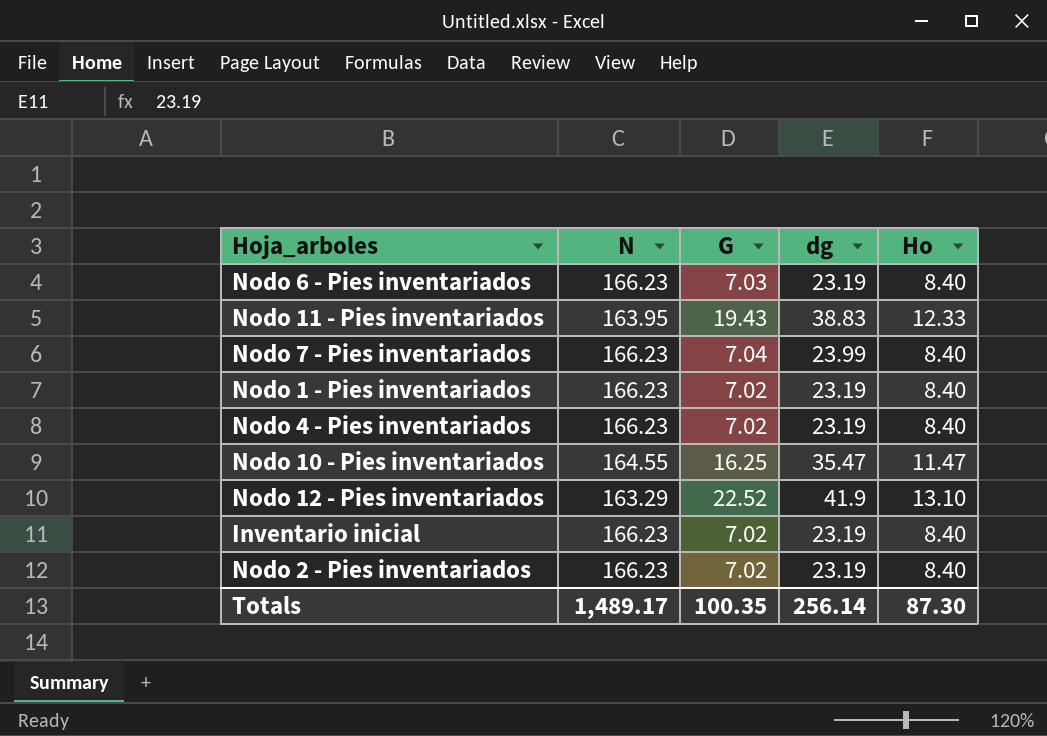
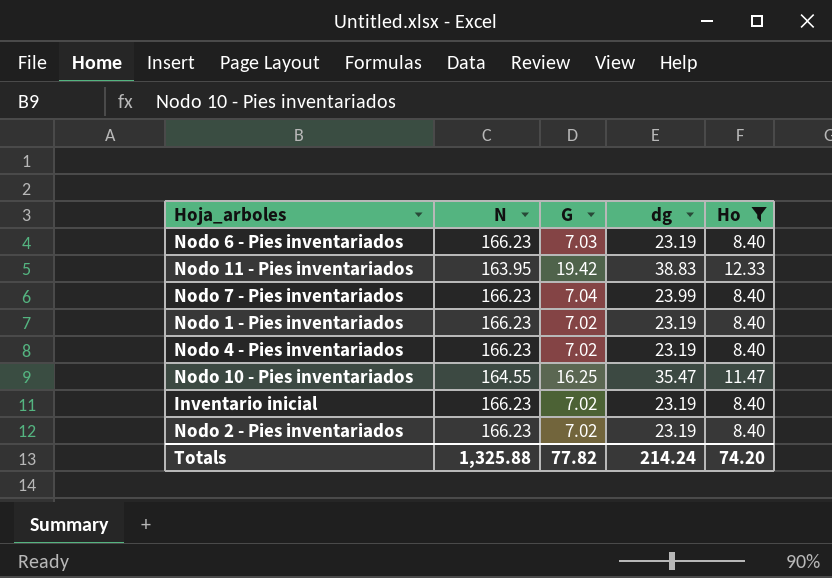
filter: none -> Ho != 13.10
Nodo 11 - Pies inventariados | G: 19.43 -> 19.42
Totals | N: 1,489.17 -> 1,325.88
Totals | G: 100.35 -> 77.82
Totals | dg: 256.14 -> 214.24
Totals | Ho: 87.30 -> 74.20

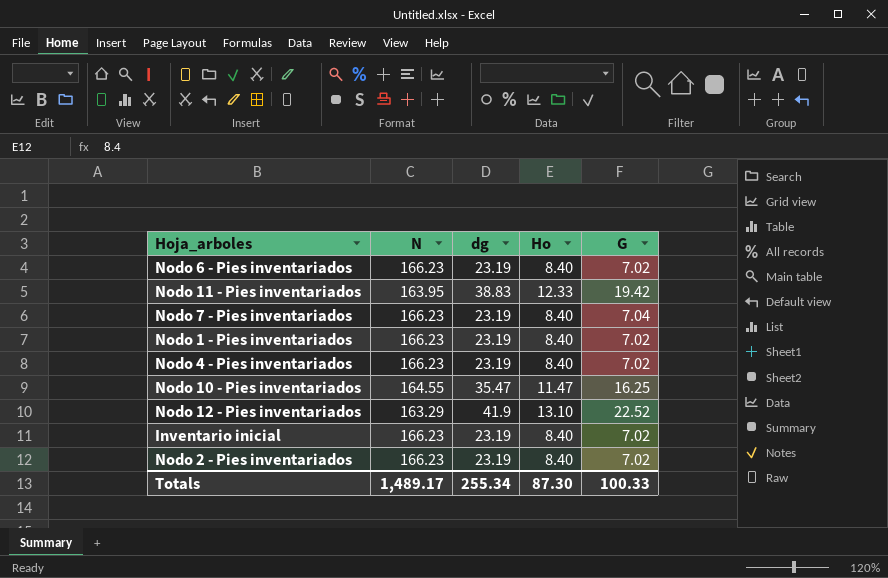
filter: Ho != 13.10 -> none
column G | position: 3 -> 5
Nodo 6 - Pies inventariados | G: 7.03 -> 7.02
Nodo 7 - Pies inventariados | dg: 23.99 -> 23.19
Totals | N: 1,325.88 -> 1,489.17
Totals | dg: 214.24 -> 255.34
Totals | Ho: 74.20 -> 87.30
Totals | G: 77.82 -> 100.33

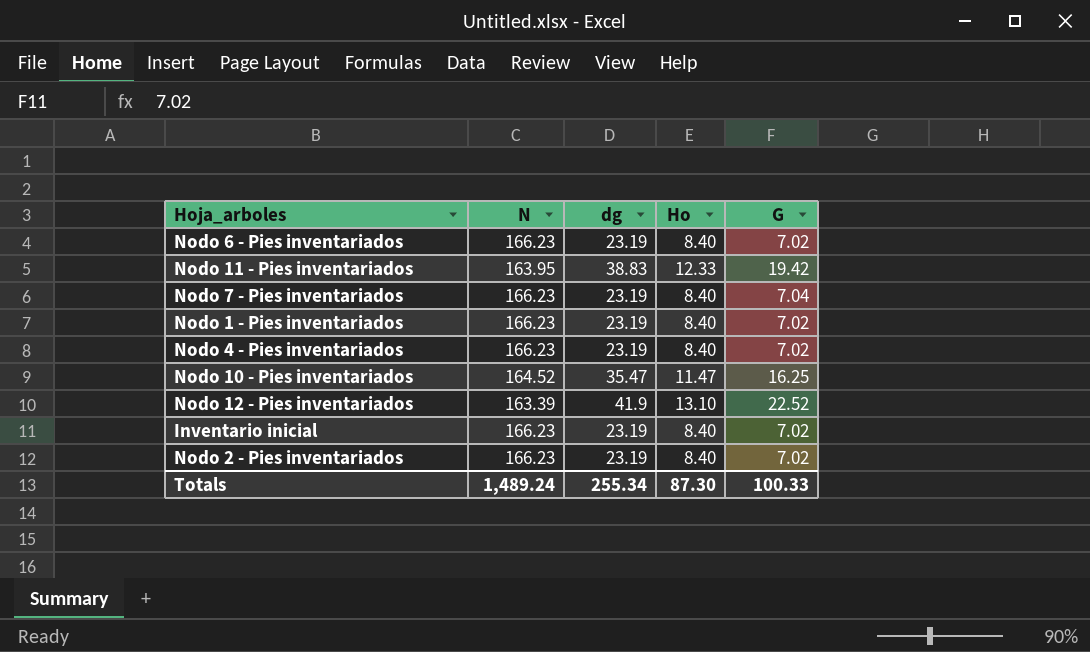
Nodo 10 - Pies inventariados | N: 164.55 -> 164.52
Nodo 12 - Pies inventariados | N: 163.29 -> 163.39
Totals | N: 1,489.17 -> 1,489.24

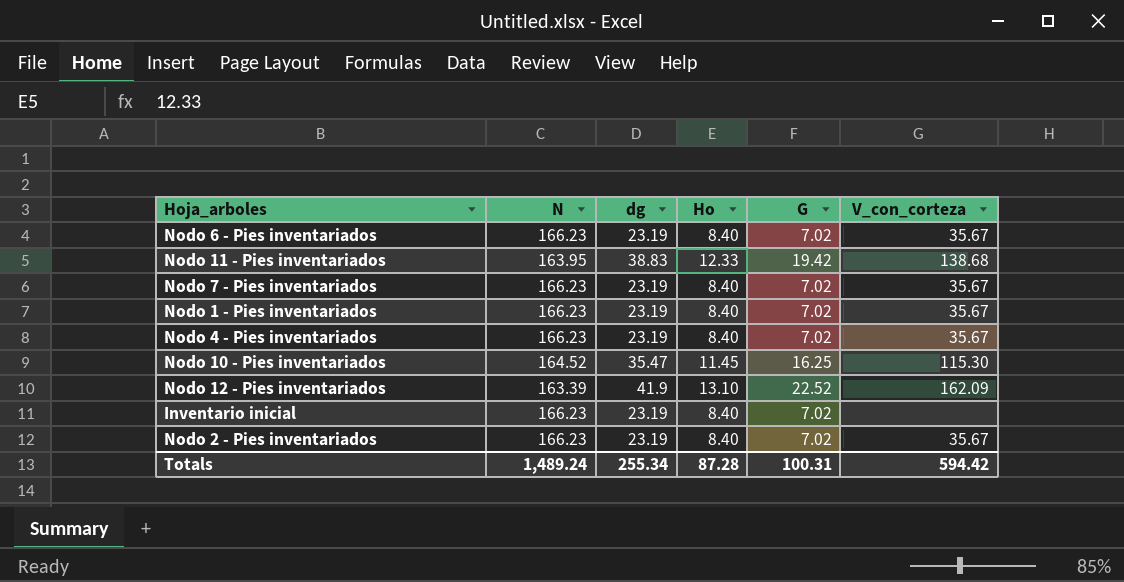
column V_con_corteza | position: none -> 6
Nodo 7 - Pies inventariados | G: 7.04 -> 7.02
Nodo 10 - Pies inventariados | Ho: 11.47 -> 11.45
Totals | Ho: 87.30 -> 87.28
Totals | G: 100.33 -> 100.31

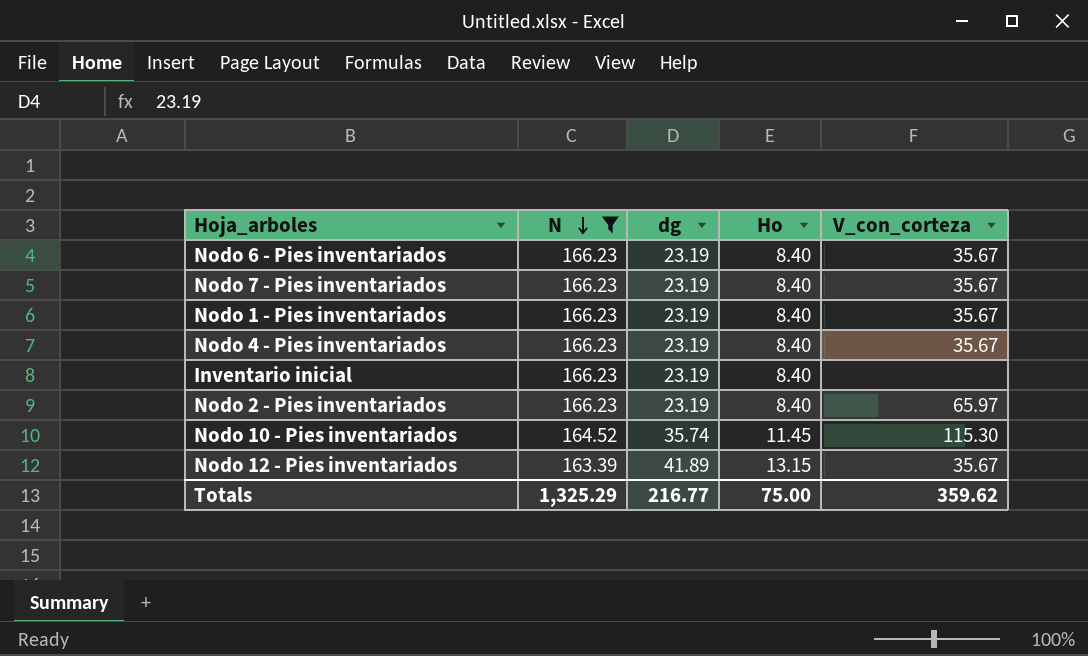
filter: none -> N != 163.95
row order: none -> N descending
column G | position: 5 -> none
Nodo 2 - Pies inventariados | V_con_corteza: 35.67 -> 65.97
Nodo 10 - Pies inventariados | dg: 35.47 -> 35.74
Nodo 12 - Pies inventariados | dg: 41.9 -> 41.89
Nodo 12 - Pies inventariados | Ho: 13.10 -> 13.15
Nodo 12 - Pies inventariados | V_con_corteza: 162.09 -> 35.67
Totals | N: 1,489.24 -> 1,325.29
Totals | dg: 255.34 -> 216.77
Totals | Ho: 87.28 -> 75.00
Totals | V_con_corteza: 594.42 -> 359.62

